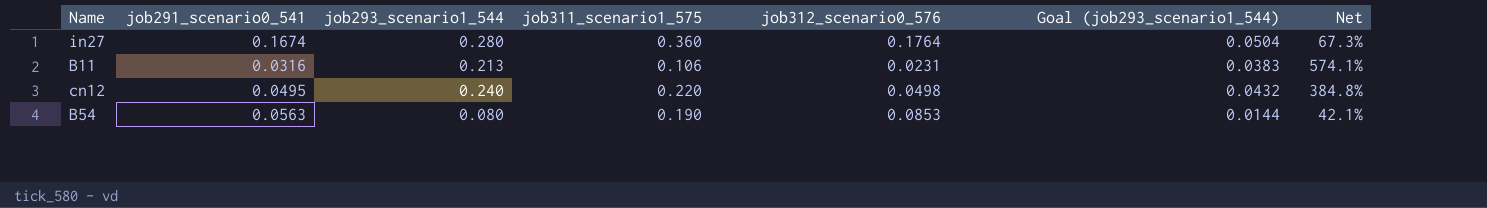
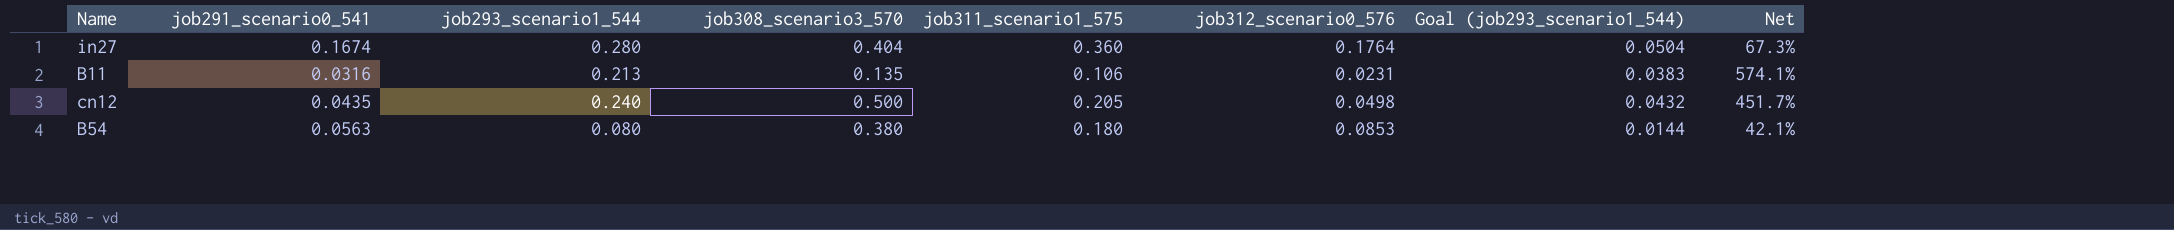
column job308_scenario3_570 | position: none -> 4
cn12 | job291_scenario0_541: 0.0495 -> 0.0435
cn12 | job311_scenario1_575: 0.220 -> 0.205
cn12 | Net: 384.8% -> 451.7%
B54 | job311_scenario1_575: 0.190 -> 0.180

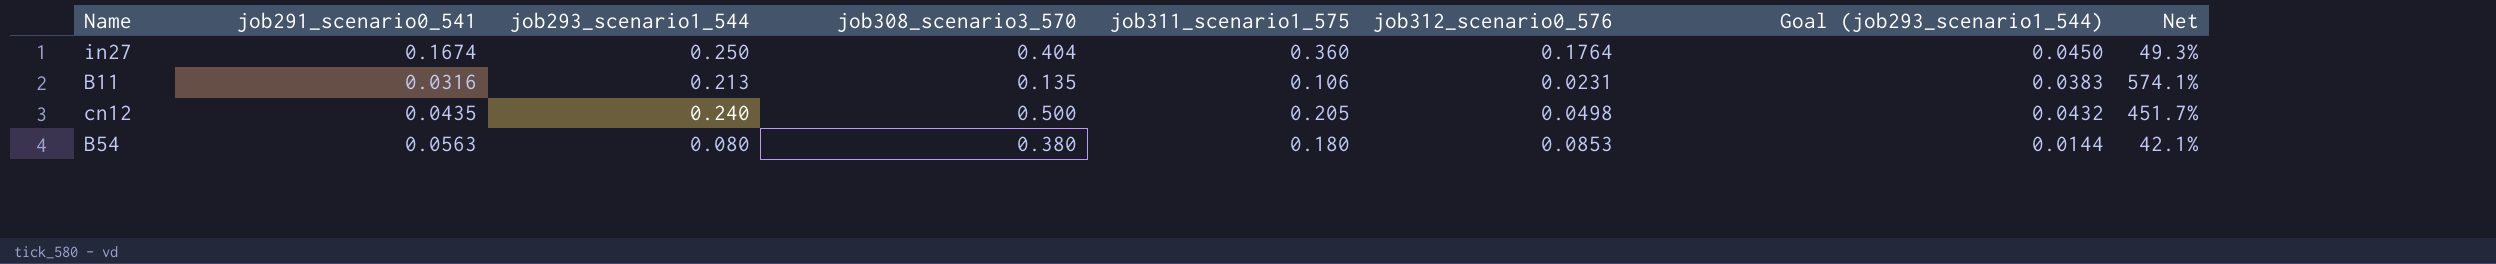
in27 | job293_scenario1_544: 0.280 -> 0.250
in27 | Goal (job293_scenario1_544): 0.0504 -> 0.0450
in27 | Net: 67.3% -> 49.3%

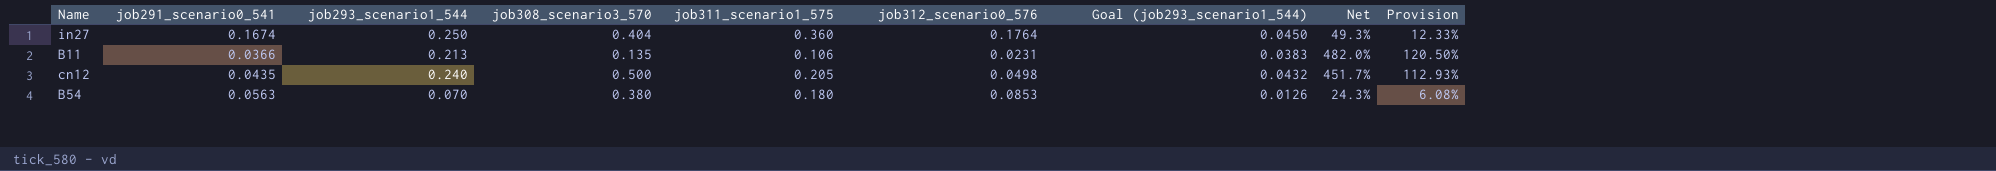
column Provision | formula: none -> [Net] * 0.25
B11 | job291_scenario0_541: 0.0316 -> 0.0366
B11 | Net: 574.1% -> 482.0%
B54 | job293_scenario1_544: 0.080 -> 0.070
B54 | Goal (job293_scenario1_544): 0.0144 -> 0.0126
B54 | Net: 42.1% -> 24.3%

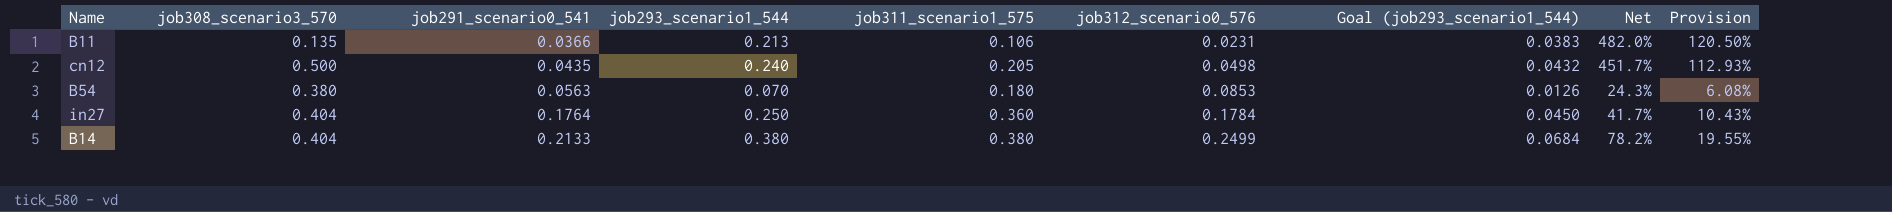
row order: none -> job291_scenario0_541 ascending
column job308_scenario3_570 | position: 4 -> 2
in27 | job291_scenario0_541: 0.1674 -> 0.1764
in27 | job312_scenario0_576: 0.1764 -> 0.1784
in27 | Net: 49.3% -> 41.7%
in27 | Provision: 12.33% -> 10.43%
row B14: none -> 0.404 | 0.2133 | 0.380 | 0.380 | 0.2499 | 0.0684 | 78.2% | 19.55%

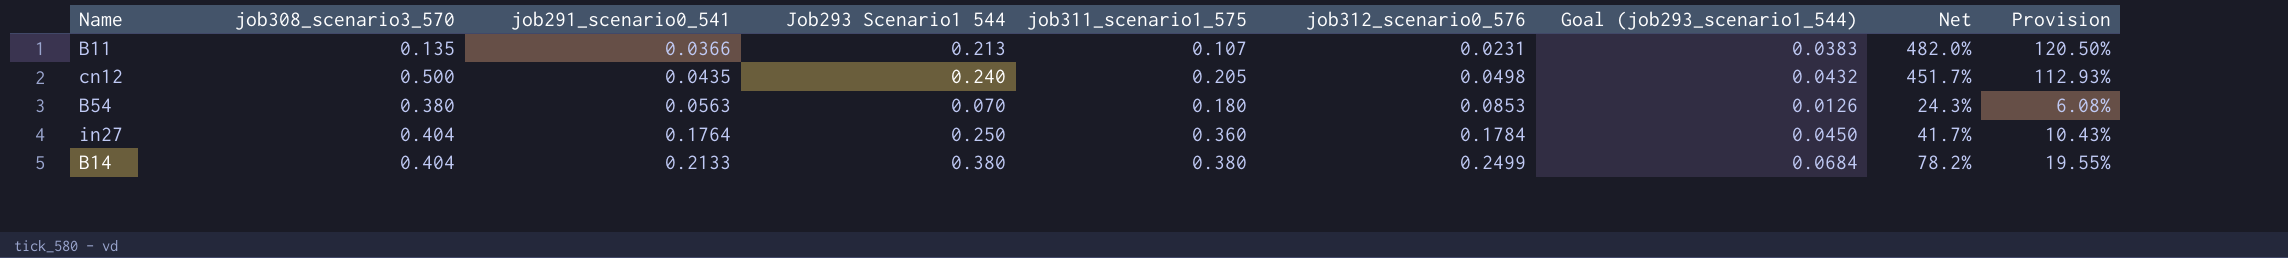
column name: job293_scenario1_544 -> Job293 Scenario1 544
B11 | job311_scenario1_575: 0.106 -> 0.107

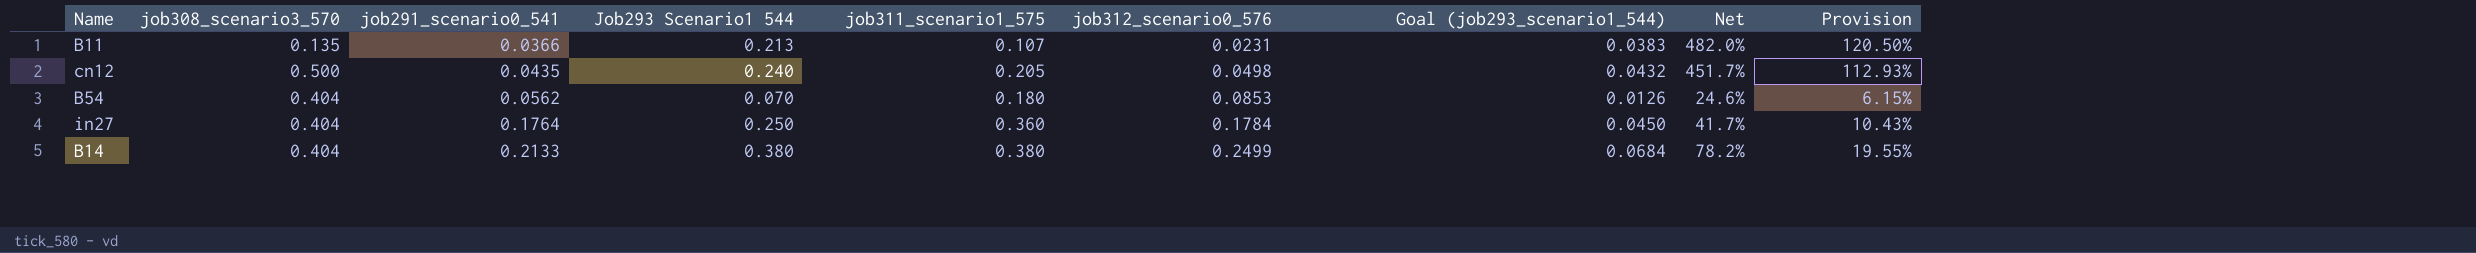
B54 | job308_scenario3_570: 0.380 -> 0.404
B54 | job291_scenario0_541: 0.0563 -> 0.0562
B54 | Net: 24.3% -> 24.6%
B54 | Provision: 6.08% -> 6.15%

